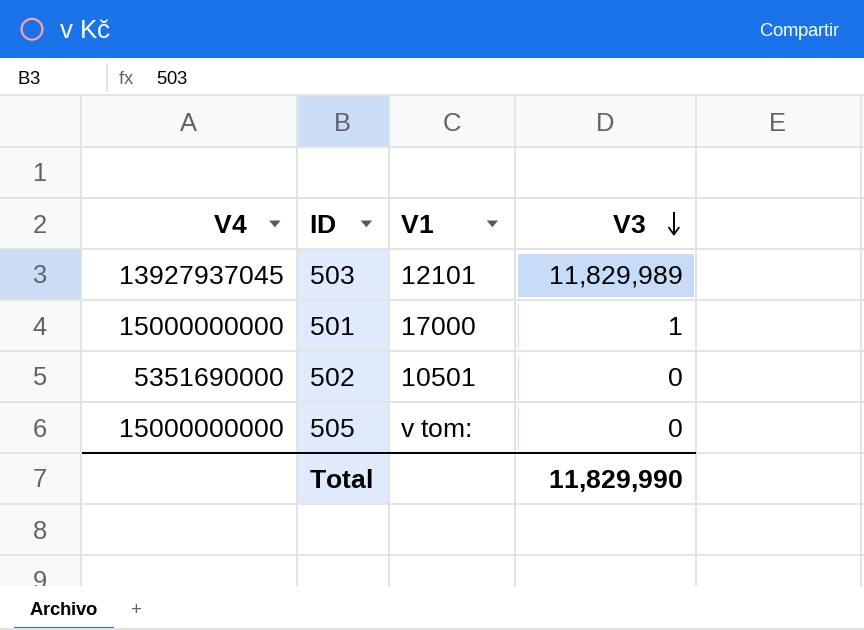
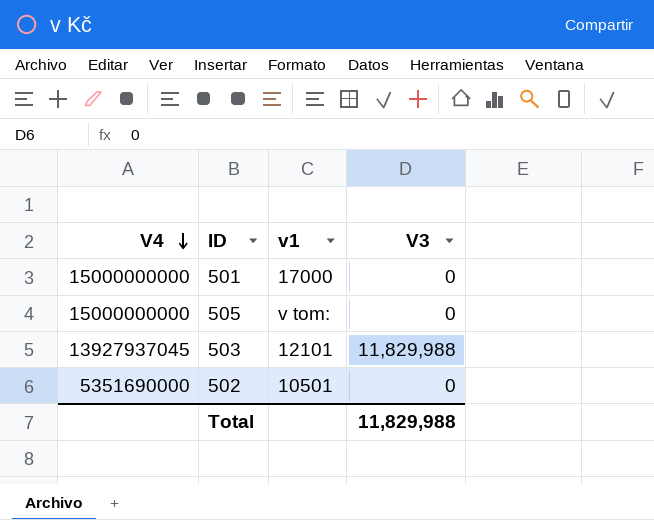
row order: V3 descending -> V4 descending
column name: V1 -> v1
501 | V3: 1 -> 0
503 | V3: 11,829,989 -> 11,829,988
Total | V3: 11,829,990 -> 11,829,988

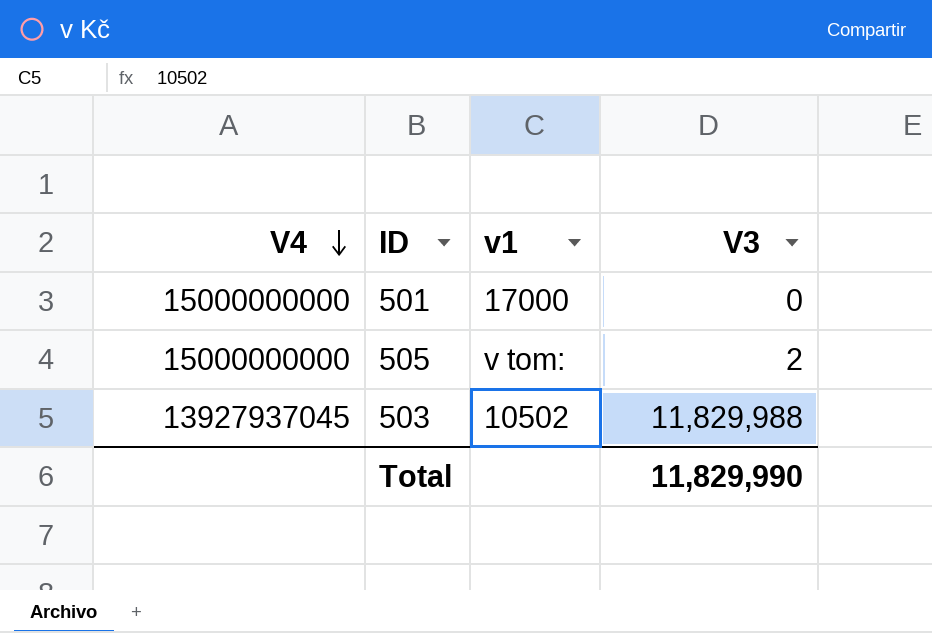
row 502: 5351690000 | 10501 | 0 -> none
505 | V3: 0 -> 2
503 | v1: 12101 -> 10502
Total | V3: 11,829,988 -> 11,829,990

